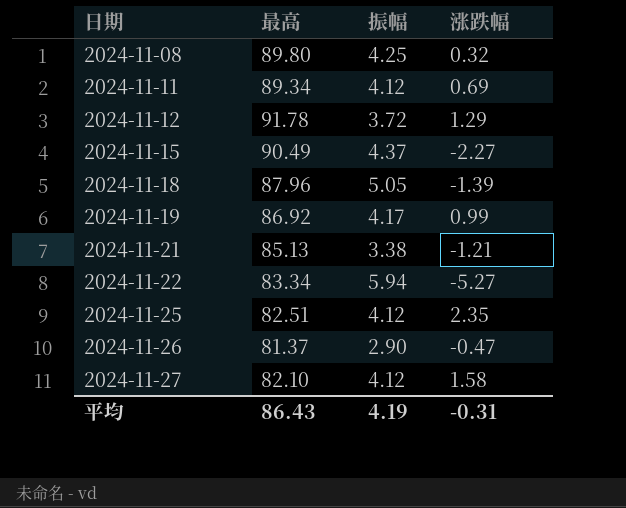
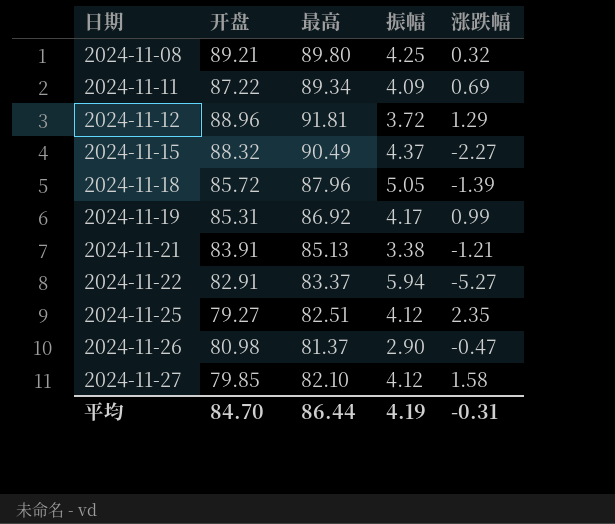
column 开盘 | position: none -> 2
2024-11-11 | 振幅: 4.12 -> 4.09
2024-11-12 | 最高: 91.78 -> 91.81
2024-11-22 | 最高: 83.34 -> 83.37
平均 | 最高: 86.43 -> 86.44

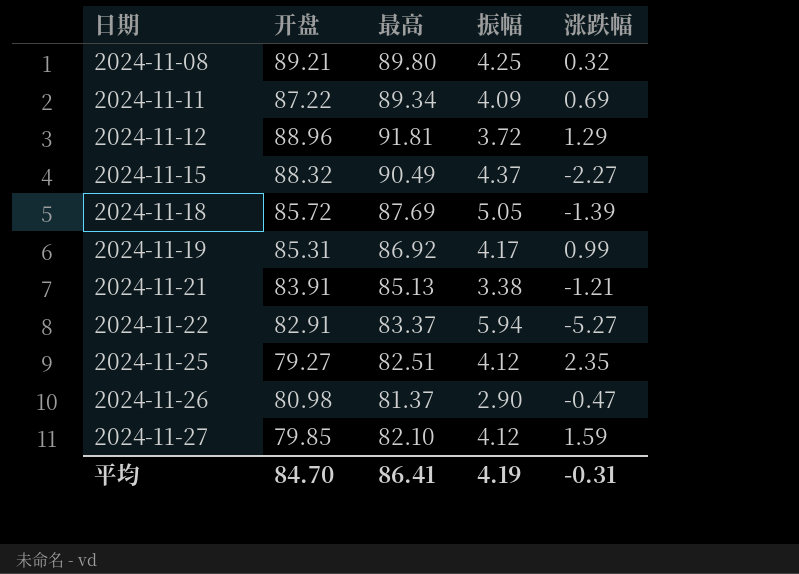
2024-11-18 | 最高: 87.96 -> 87.69
2024-11-27 | 涨跌幅: 1.58 -> 1.59
平均 | 最高: 86.44 -> 86.41

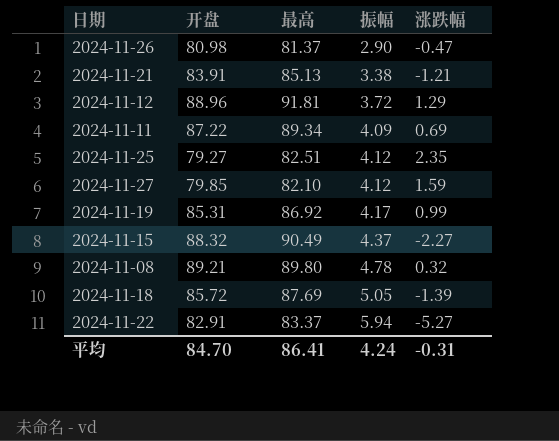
row order: 日期 ascending -> 振幅 ascending
2024-11-08 | 振幅: 4.25 -> 4.78
平均 | 振幅: 4.19 -> 4.24

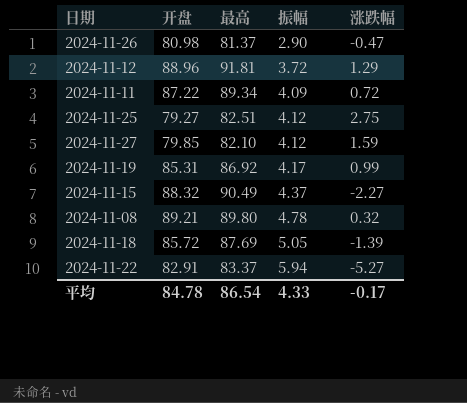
row 2024-11-21: 83.91 | 85.13 | 3.38 | -1.21 -> none
2024-11-11 | 涨跌幅: 0.69 -> 0.72
2024-11-25 | 涨跌幅: 2.35 -> 2.75
平均 | 开盘: 84.70 -> 84.78
平均 | 最高: 86.41 -> 86.54
平均 | 振幅: 4.24 -> 4.33
平均 | 涨跌幅: -0.31 -> -0.17

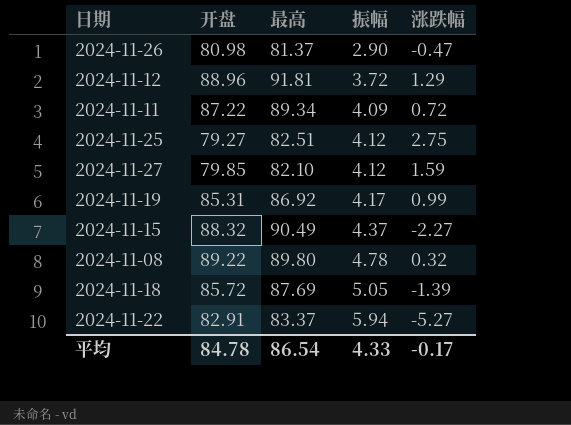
2024-11-08 | 开盘: 89.21 -> 89.22

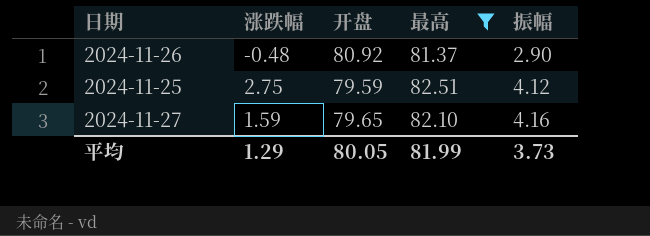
filter: none -> 最高 <= 82.51
column 涨跌幅 | position: 5 -> 2
2024-11-26 | 涨跌幅: -0.47 -> -0.48
2024-11-26 | 开盘: 80.98 -> 80.92
2024-11-25 | 开盘: 79.27 -> 79.59
2024-11-27 | 开盘: 79.85 -> 79.65
2024-11-27 | 振幅: 4.12 -> 4.16
平均 | 涨跌幅: -0.17 -> 1.29
平均 | 开盘: 84.78 -> 80.05
平均 | 最高: 86.54 -> 81.99
平均 | 振幅: 4.33 -> 3.73

